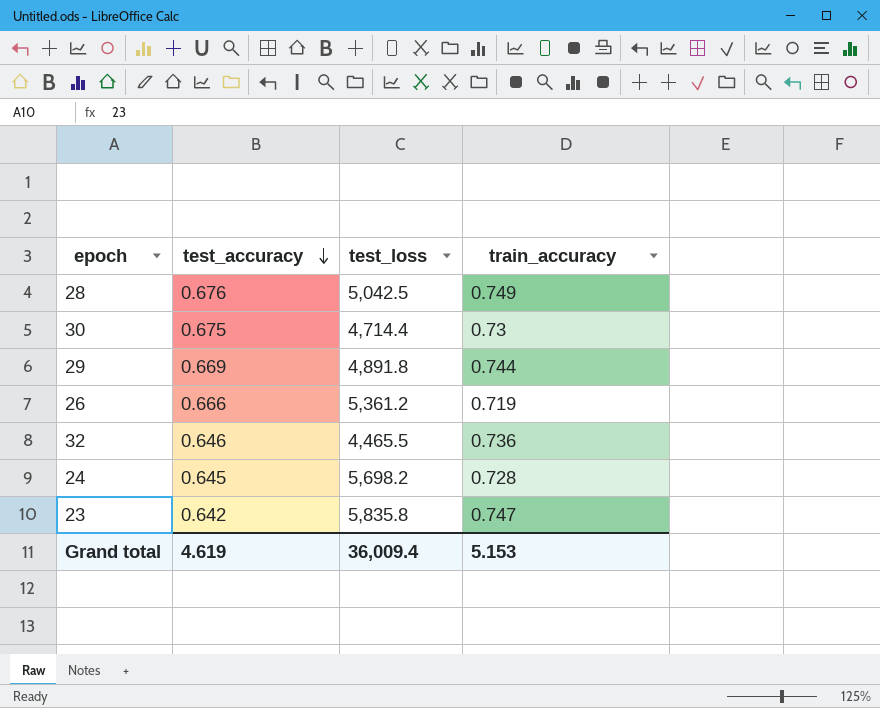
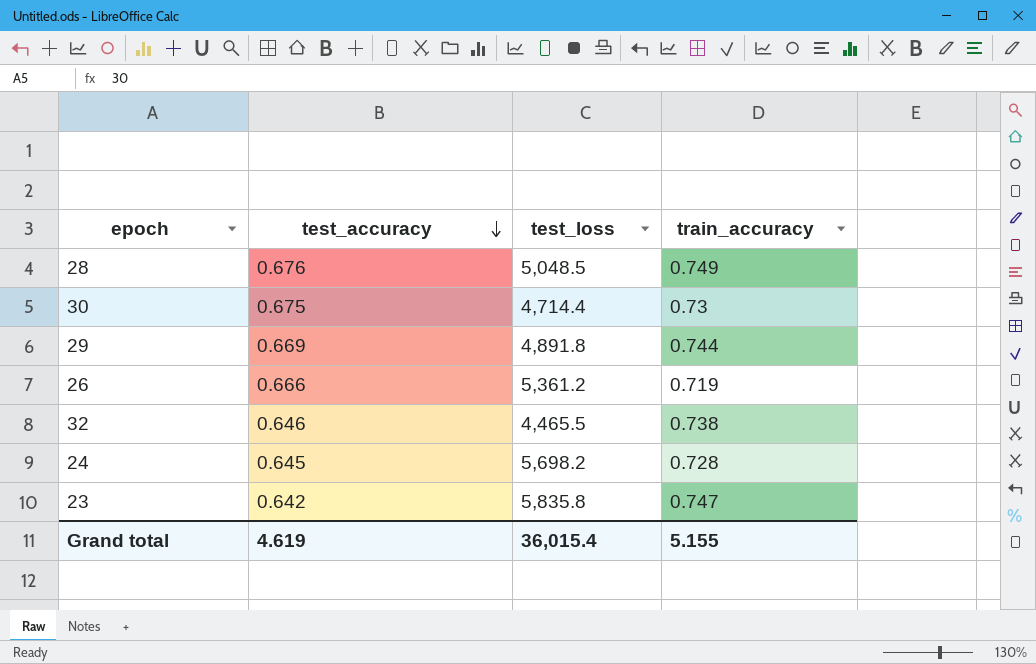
28 | test_loss: 5,042.5 -> 5,048.5
32 | train_accuracy: 0.736 -> 0.738
Grand total | test_loss: 36,009.4 -> 36,015.4
Grand total | train_accuracy: 5.153 -> 5.155

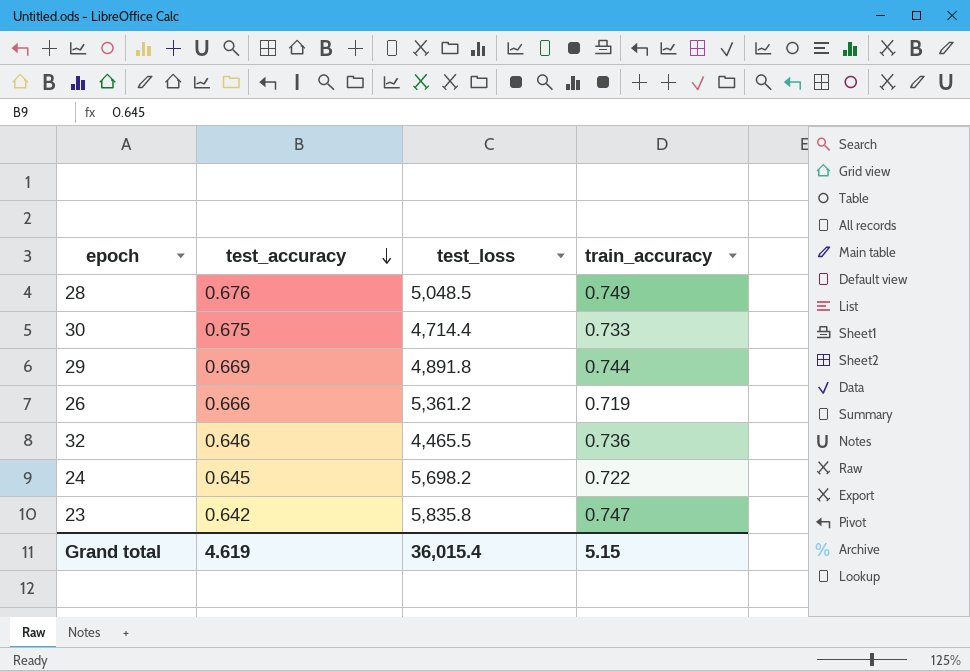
30 | train_accuracy: 0.73 -> 0.733
32 | train_accuracy: 0.738 -> 0.736
24 | train_accuracy: 0.728 -> 0.722
Grand total | train_accuracy: 5.155 -> 5.15

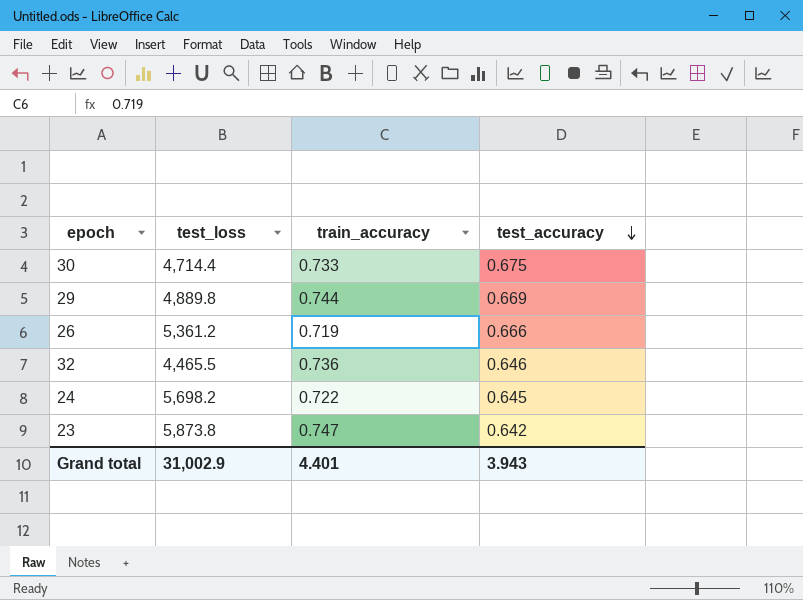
column test_accuracy | position: 2 -> 4
row 28: 0.676 | 5,048.5 | 0.749 -> none
29 | test_loss: 4,891.8 -> 4,889.8
23 | test_loss: 5,835.8 -> 5,873.8
Grand total | test_loss: 36,015.4 -> 31,002.9
Grand total | train_accuracy: 5.15 -> 4.401
Grand total | test_accuracy: 4.619 -> 3.943

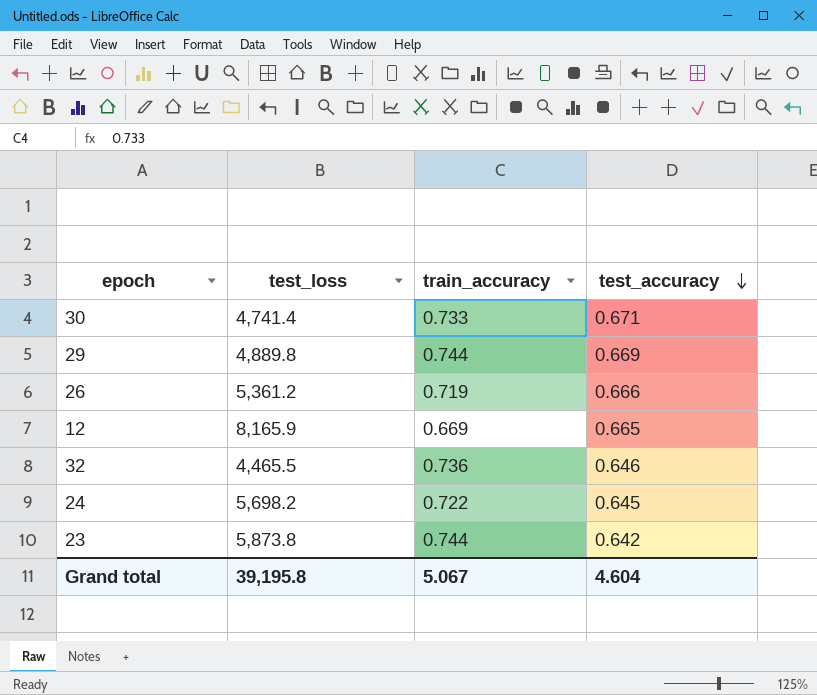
30 | test_loss: 4,714.4 -> 4,741.4
30 | test_accuracy: 0.675 -> 0.671
row 12: none -> 8,165.9 | 0.669 | 0.665
23 | train_accuracy: 0.747 -> 0.744
Grand total | test_loss: 31,002.9 -> 39,195.8
Grand total | train_accuracy: 4.401 -> 5.067
Grand total | test_accuracy: 3.943 -> 4.604

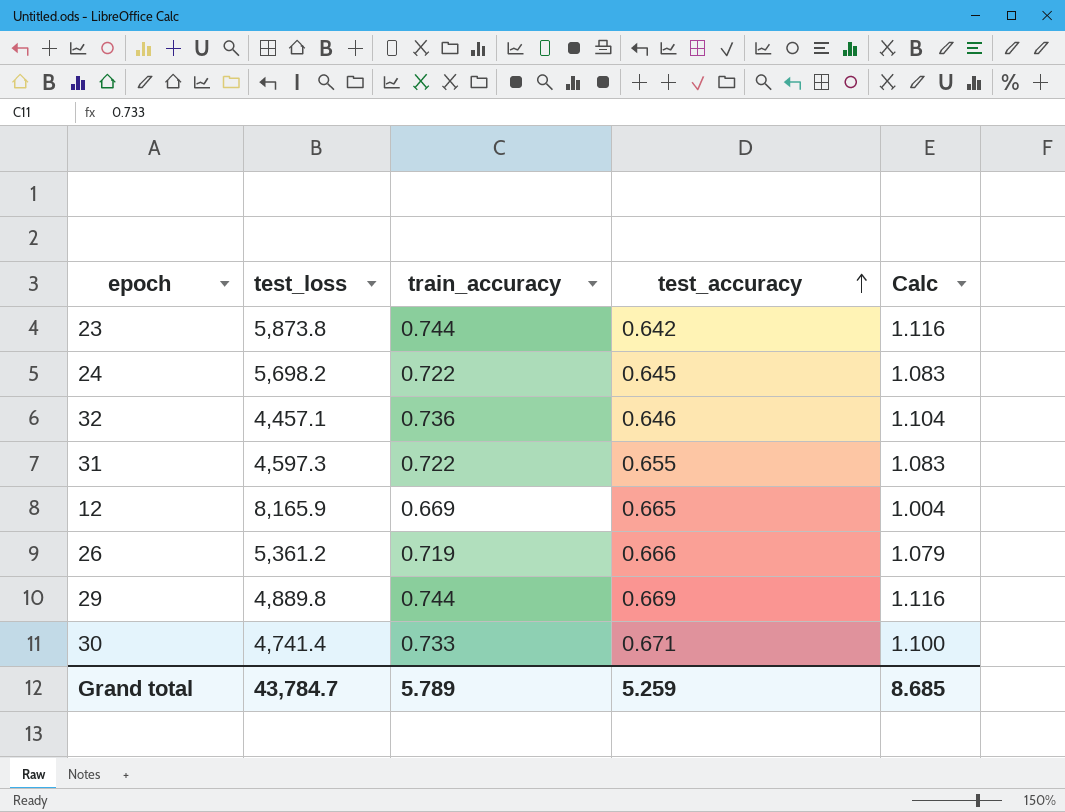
row order: test_accuracy descending -> test_accuracy ascending
column Calc | formula: none -> [train_accuracy] * 1.5
32 | test_loss: 4,465.5 -> 4,457.1
row 31: none -> 4,597.3 | 0.722 | 0.655 | 1.083
Grand total | test_loss: 39,195.8 -> 43,784.7
Grand total | train_accuracy: 5.067 -> 5.789
Grand total | test_accuracy: 4.604 -> 5.259

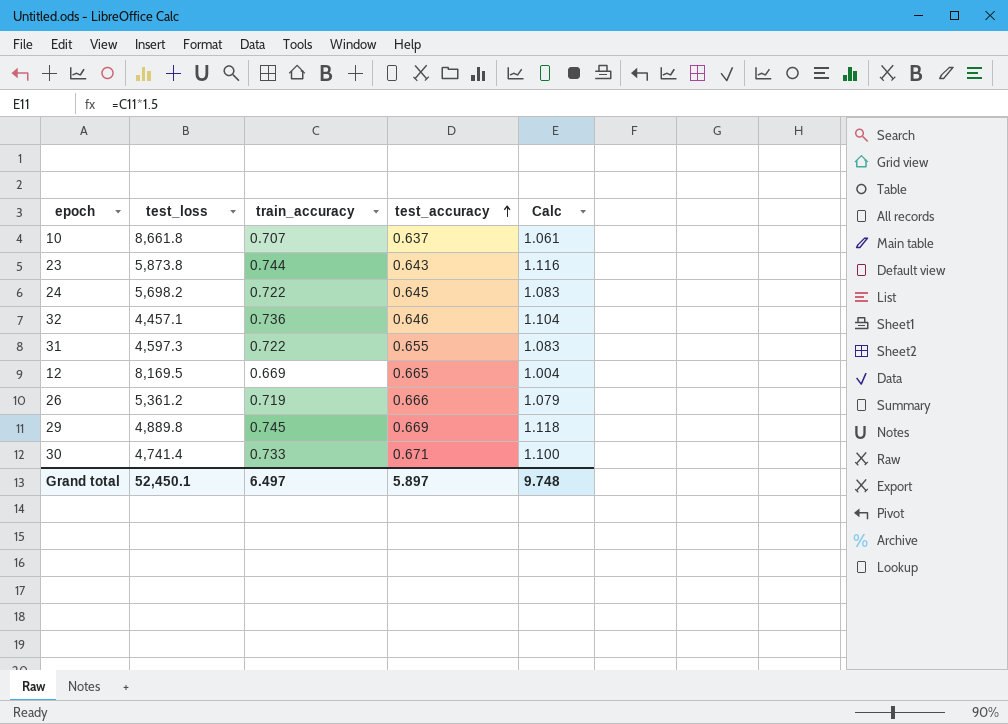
row 10: none -> 8,661.8 | 0.707 | 0.637 | 1.061
23 | test_accuracy: 0.642 -> 0.643
12 | test_loss: 8,165.9 -> 8,169.5
29 | train_accuracy: 0.744 -> 0.745
29 | Calc: 1.116 -> 1.118
Grand total | test_loss: 43,784.7 -> 52,450.1
Grand total | train_accuracy: 5.789 -> 6.497
Grand total | test_accuracy: 5.259 -> 5.897
Grand total | Calc: 8.685 -> 9.748

